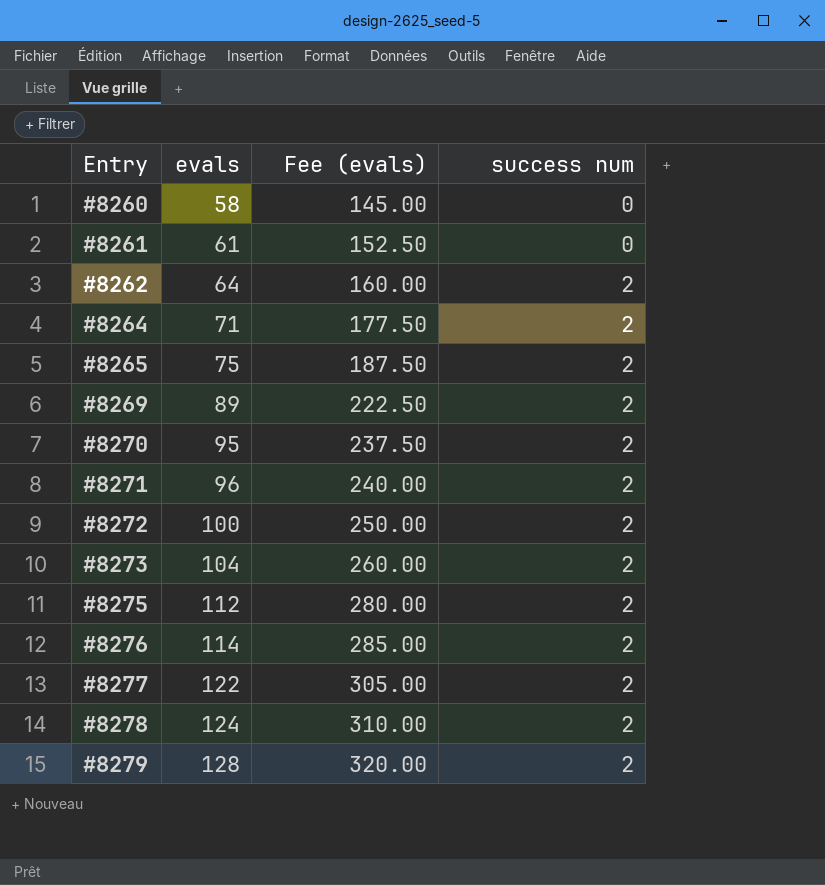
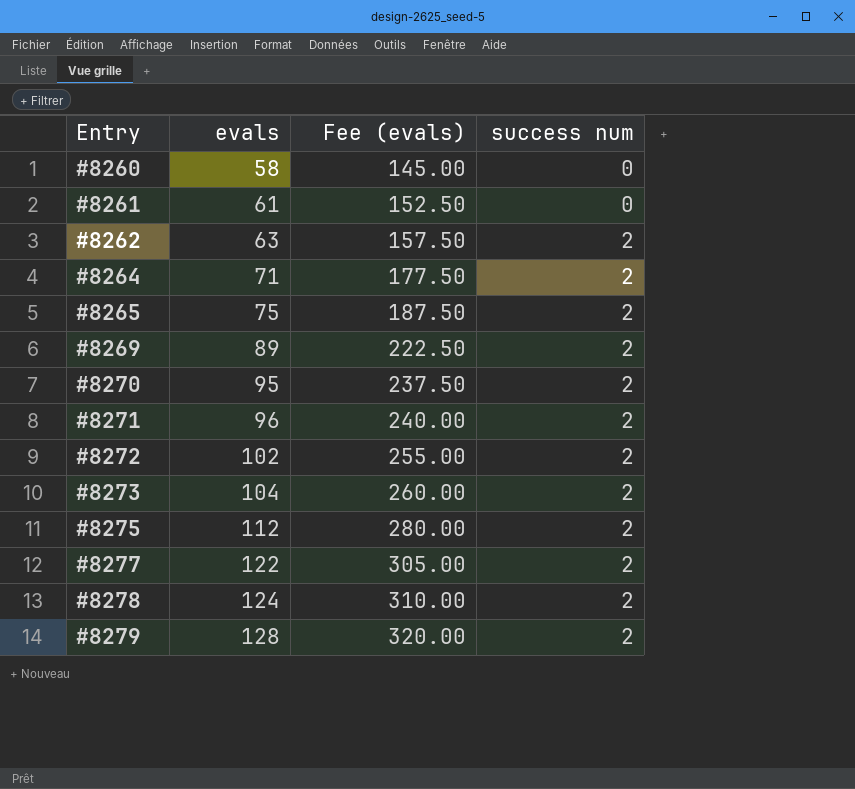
row #8276: 114 | 285.00 | 2 -> none
#8262 | evals: 64 -> 63
#8262 | Fee (evals): 160.00 -> 157.50
#8272 | evals: 100 -> 102
#8272 | Fee (evals): 250.00 -> 255.00

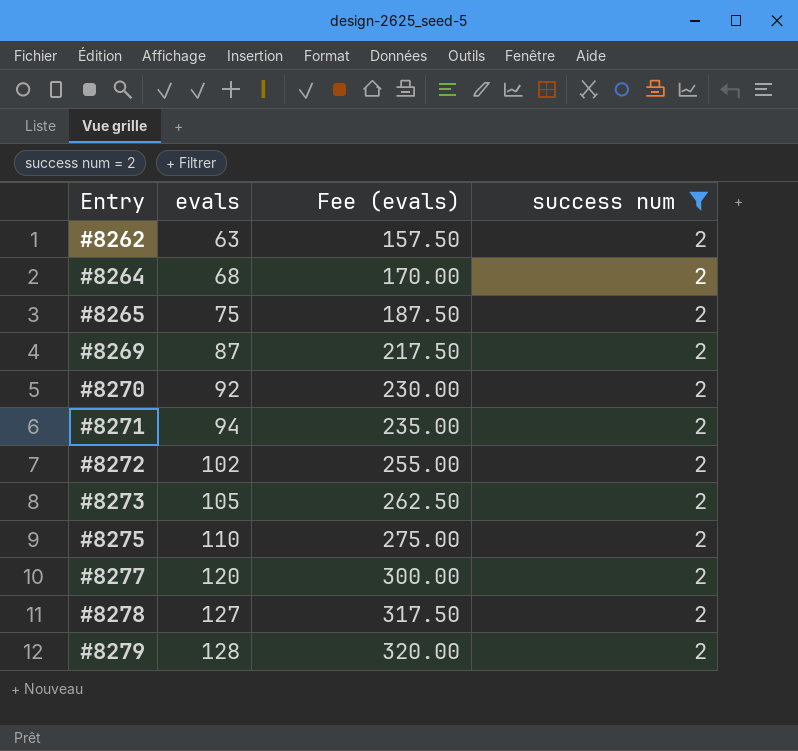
filter: none -> success num = 2
#8264 | evals: 71 -> 68
#8264 | Fee (evals): 177.50 -> 170.00
#8269 | evals: 89 -> 87
#8269 | Fee (evals): 222.50 -> 217.50
#8270 | evals: 95 -> 92
#8270 | Fee (evals): 237.50 -> 230.00
#8271 | evals: 96 -> 94
#8271 | Fee (evals): 240.00 -> 235.00
#8273 | evals: 104 -> 105
#8273 | Fee (evals): 260.00 -> 262.50
#8275 | evals: 112 -> 110
#8275 | Fee (evals): 280.00 -> 275.00
#8277 | evals: 122 -> 120
#8277 | Fee (evals): 305.00 -> 300.00
#8278 | evals: 124 -> 127
#8278 | Fee (evals): 310.00 -> 317.50

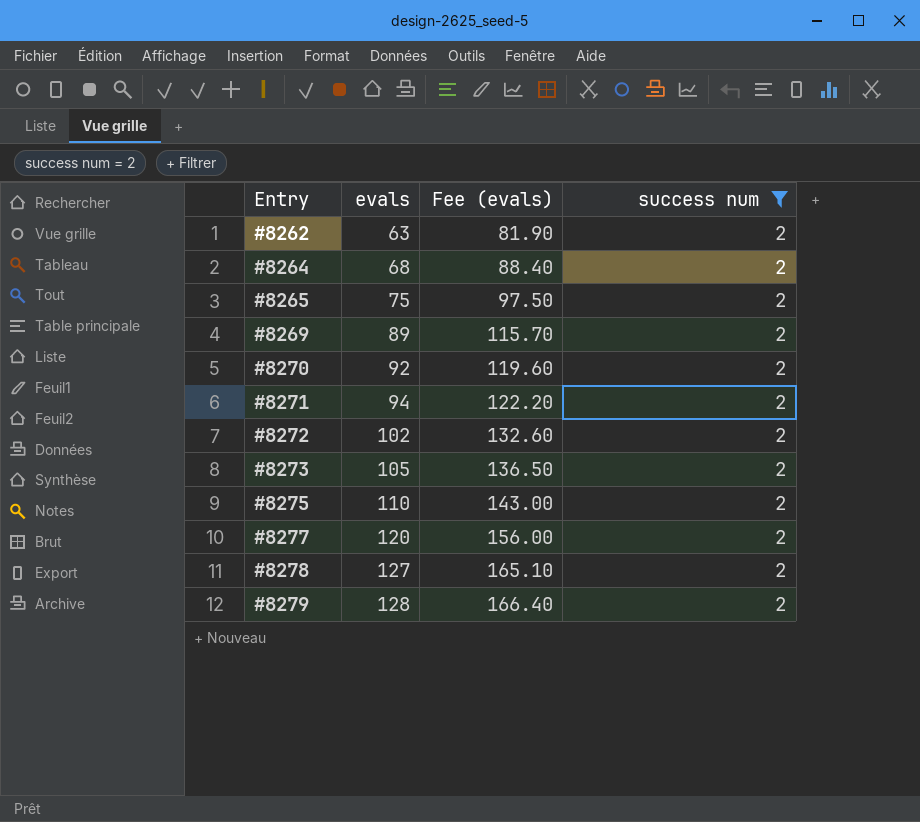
column Fee (evals) | formula: [evals] * 2.5 -> [evals] * 1.3
#8269 | evals: 87 -> 89

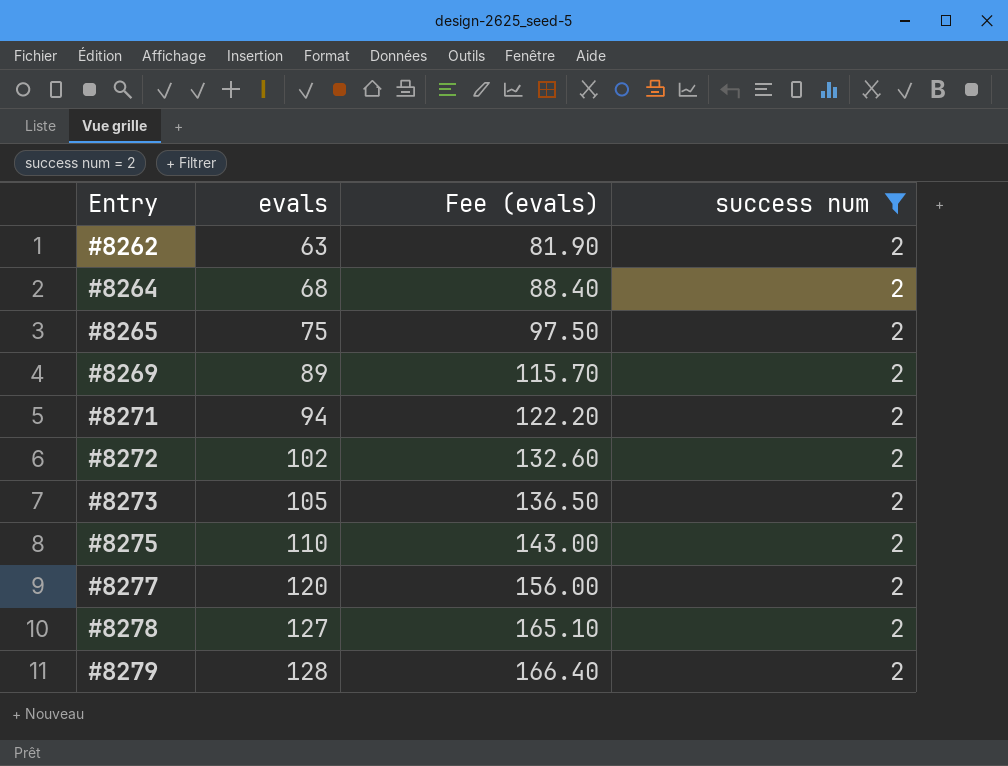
row #8270: 92 | 119.60 | 2 -> none

